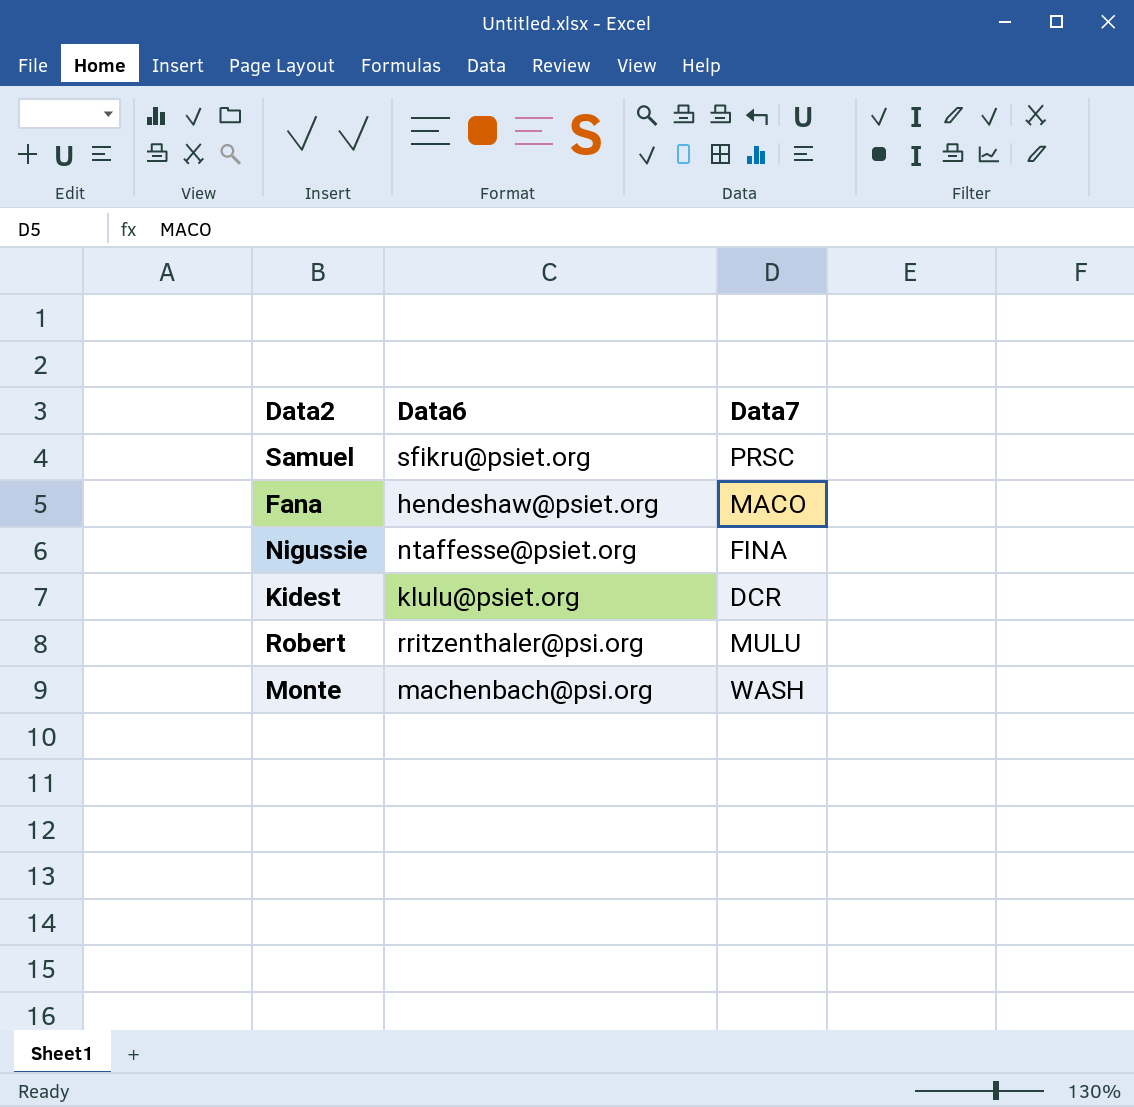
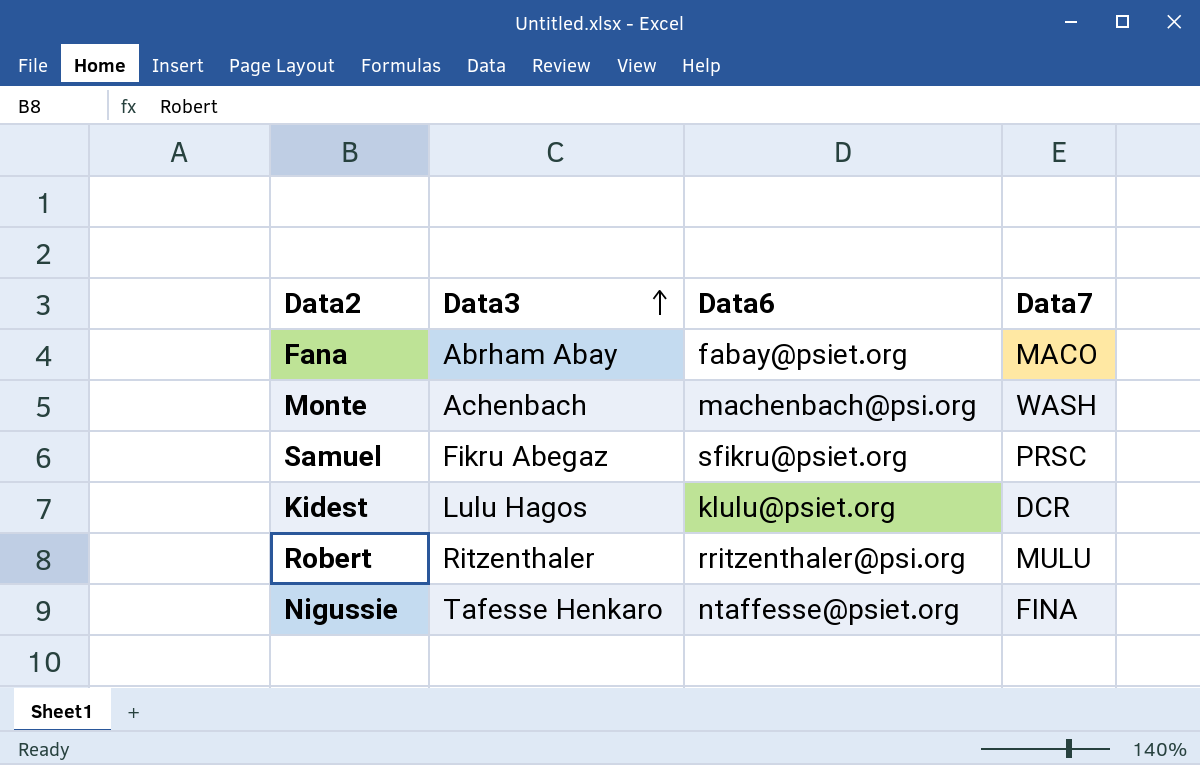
row order: none -> Data3 ascending
column Data3 | position: none -> 2
Fana | Data6: hendeshaw@psiet.org -> fabay@psiet.org

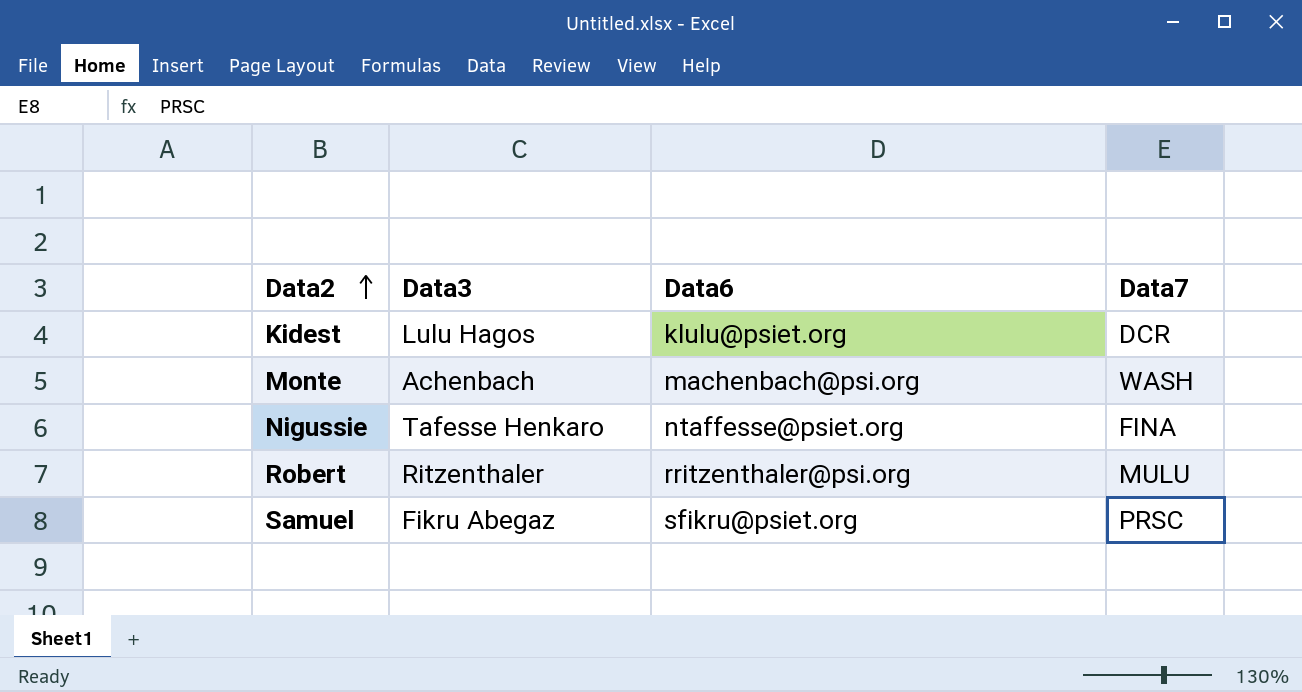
row order: Data3 ascending -> Data2 ascending
row Fana: Abrham Abay | fabay@psiet.org | MACO -> none

